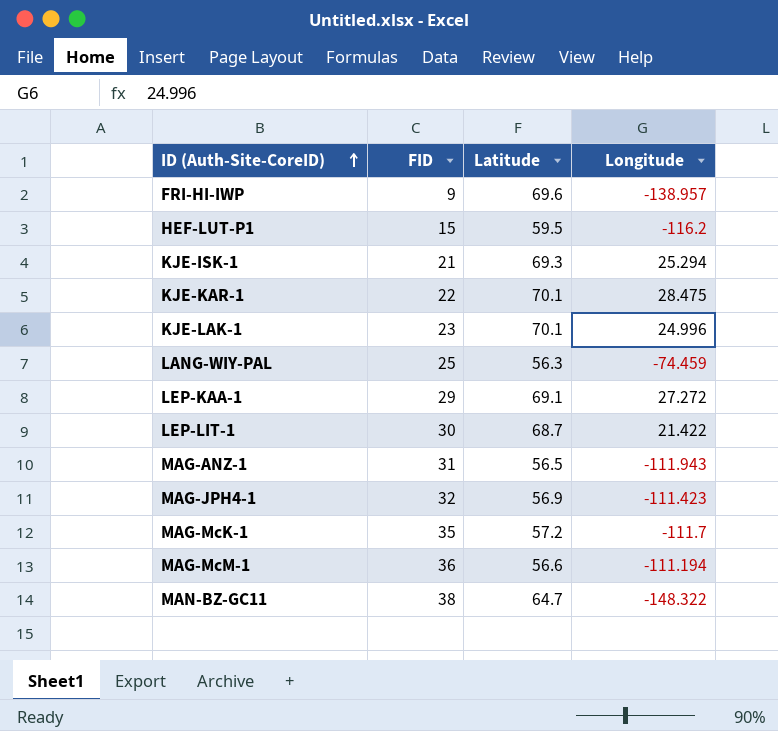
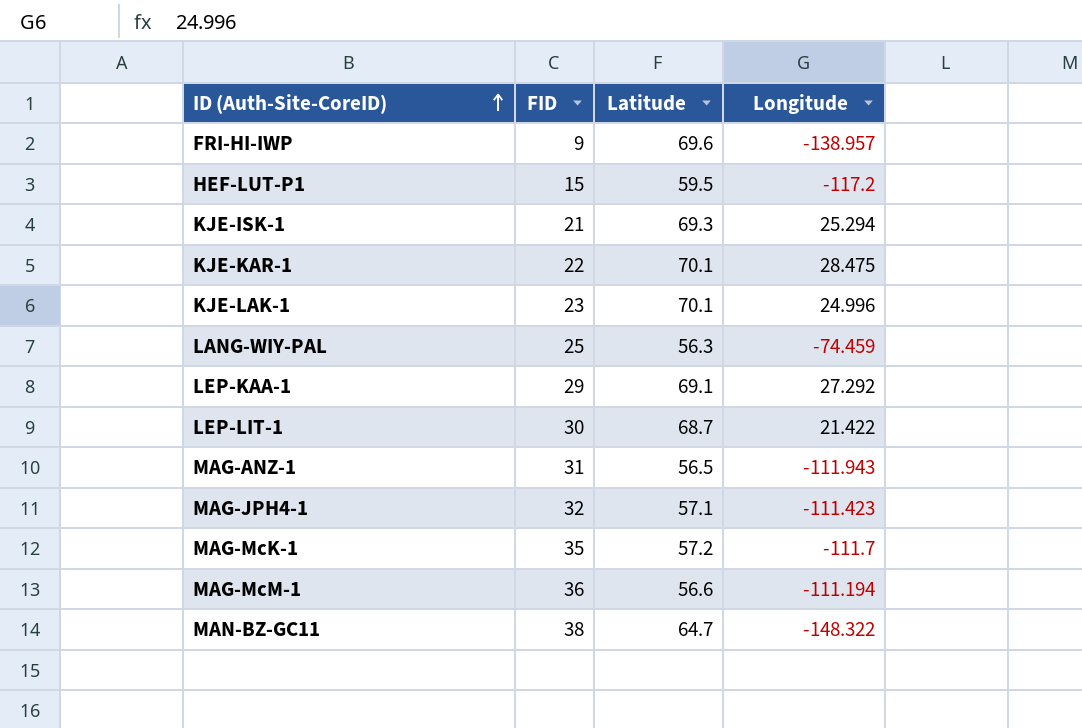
HEF-LUT-P1 | Longitude: -116.2 -> -117.2
LEP-KAA-1 | Longitude: 27.272 -> 27.292
MAG-JPH4-1 | Latitude: 56.9 -> 57.1

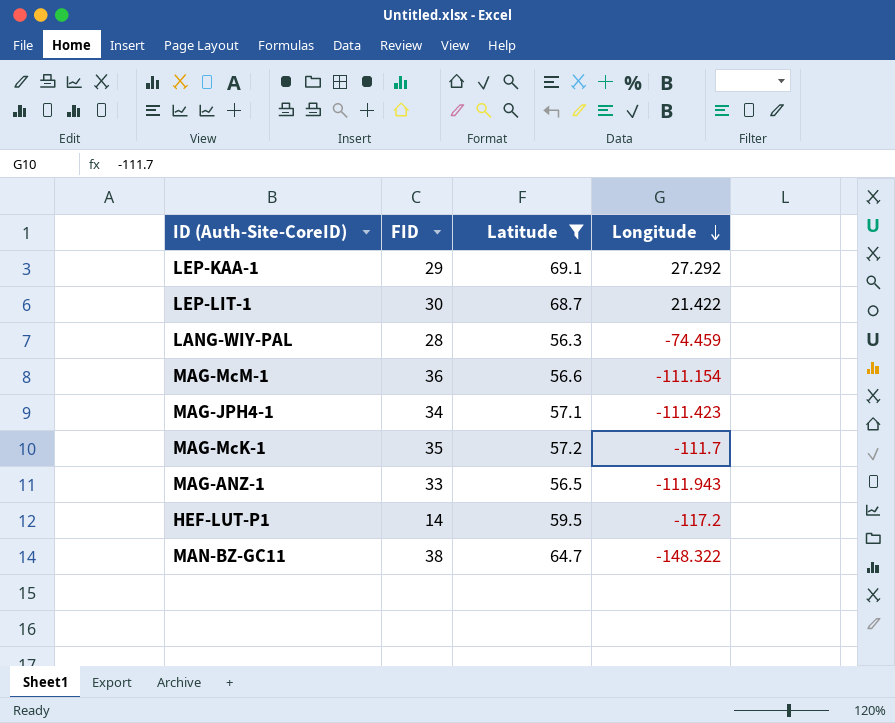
filter: none -> Latitude <= 69.1
row order: ID (Auth-Site-CoreID) ascending -> Longitude descending
LANG-WIY-PAL | FID: 25 -> 28
MAG-McM-1 | Longitude: -111.194 -> -111.154
MAG-JPH4-1 | FID: 32 -> 34
MAG-ANZ-1 | FID: 31 -> 33
HEF-LUT-P1 | FID: 15 -> 14

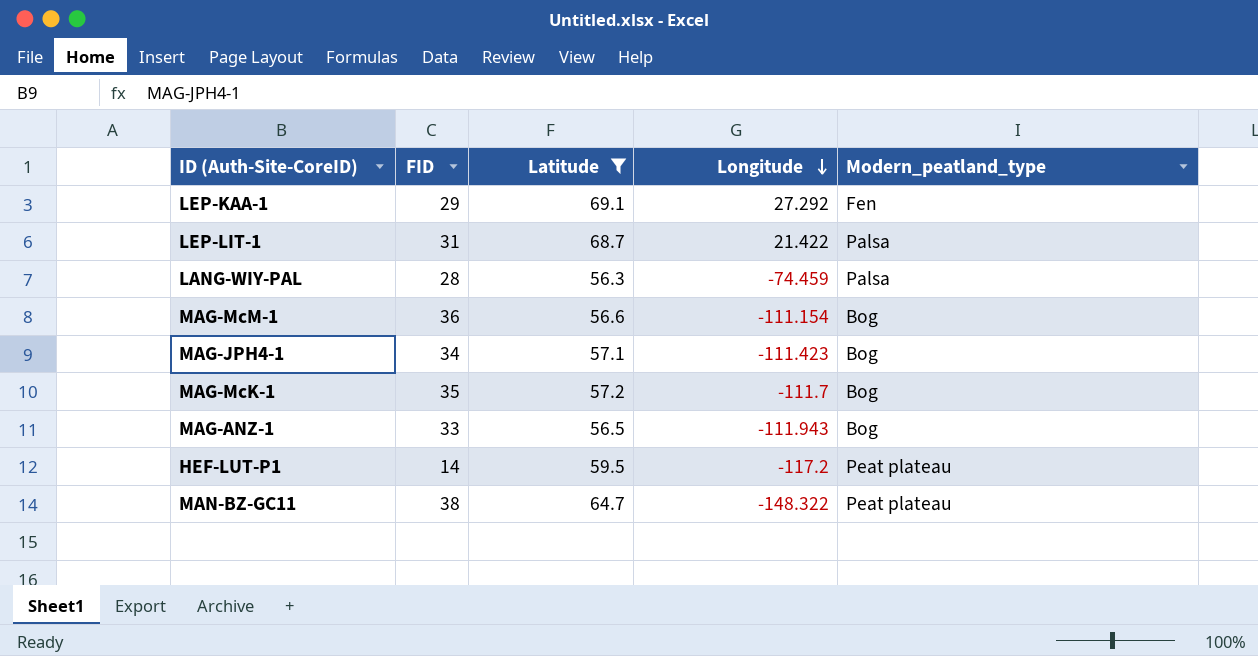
column Modern_peatland_type | position: none -> 5
LEP-LIT-1 | FID: 30 -> 31

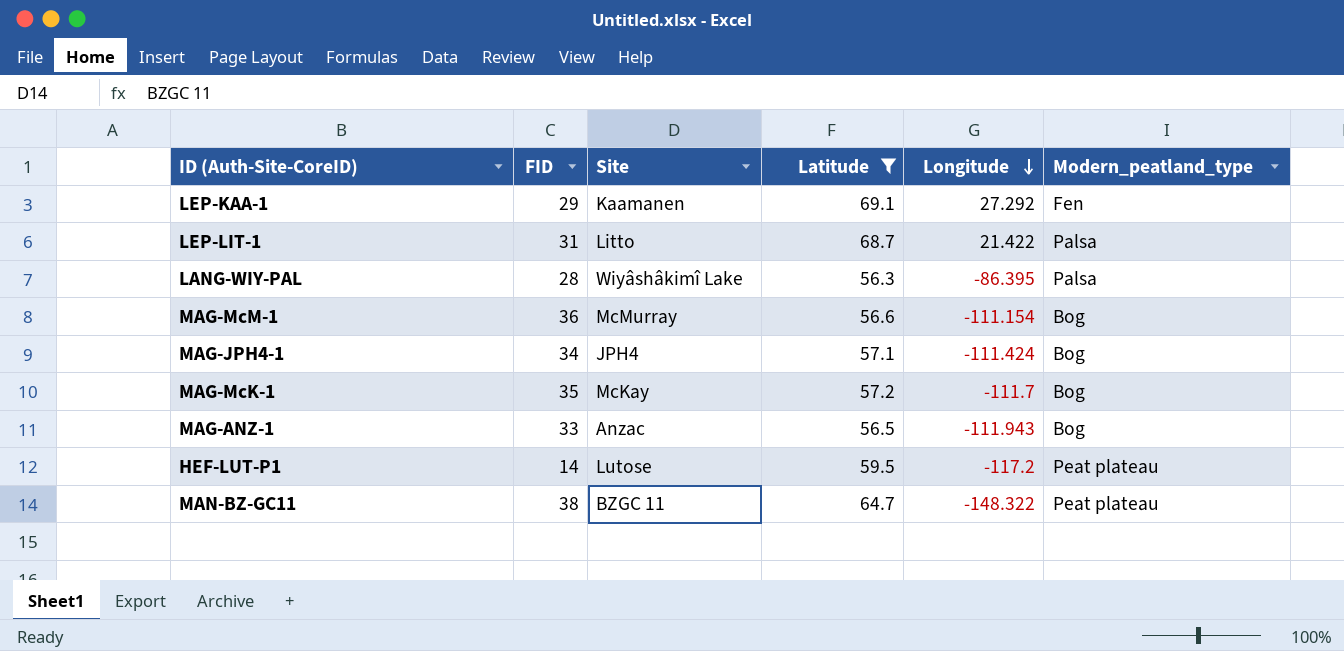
column Site | position: none -> 3
LANG-WIY-PAL | Longitude: -74.459 -> -86.395
MAG-JPH4-1 | Longitude: -111.423 -> -111.424

